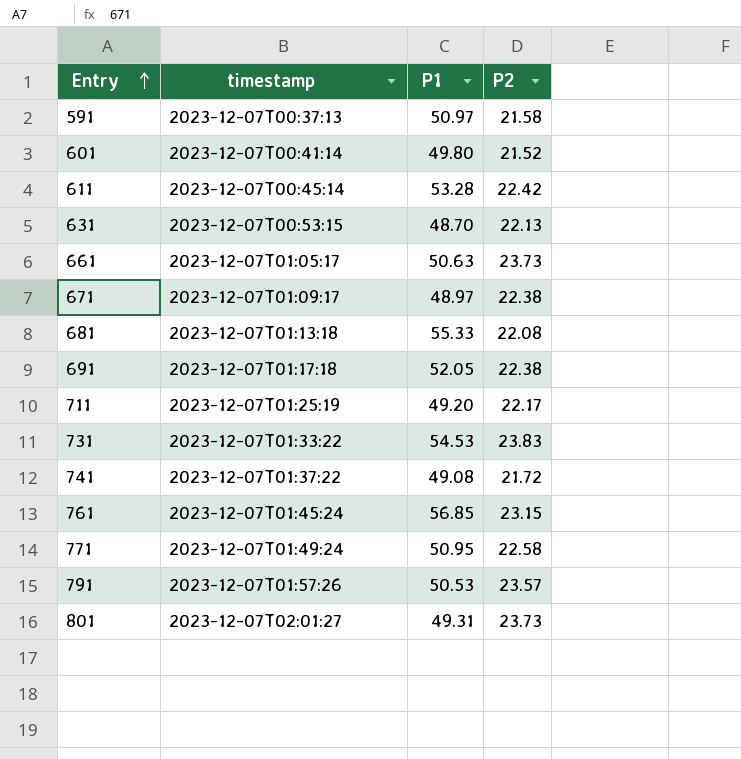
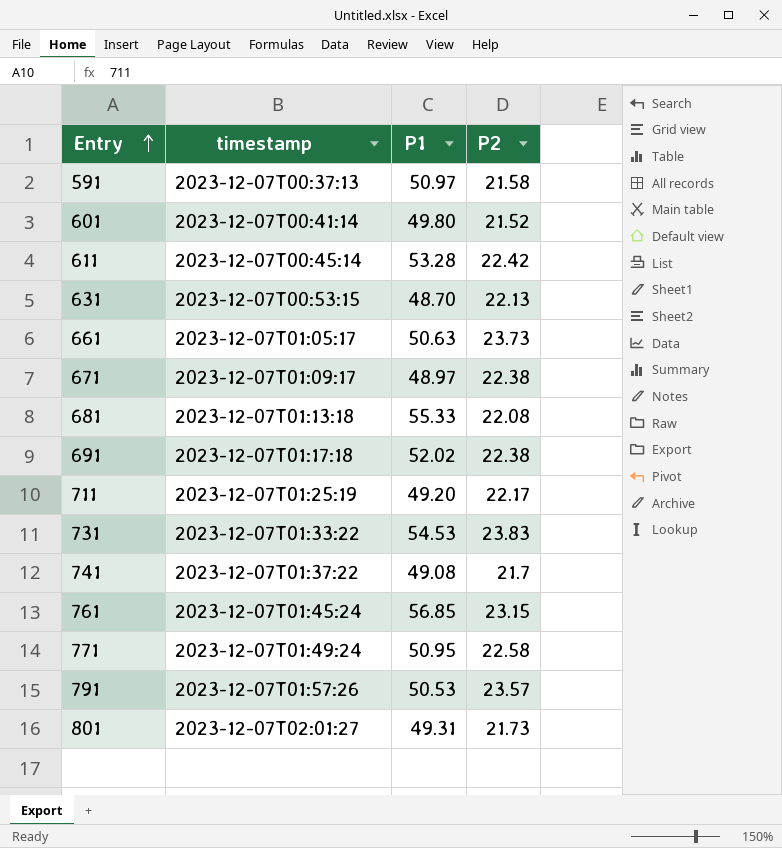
691 | P1: 52.05 -> 52.02
741 | P2: 21.72 -> 21.7
801 | P2: 23.73 -> 21.73

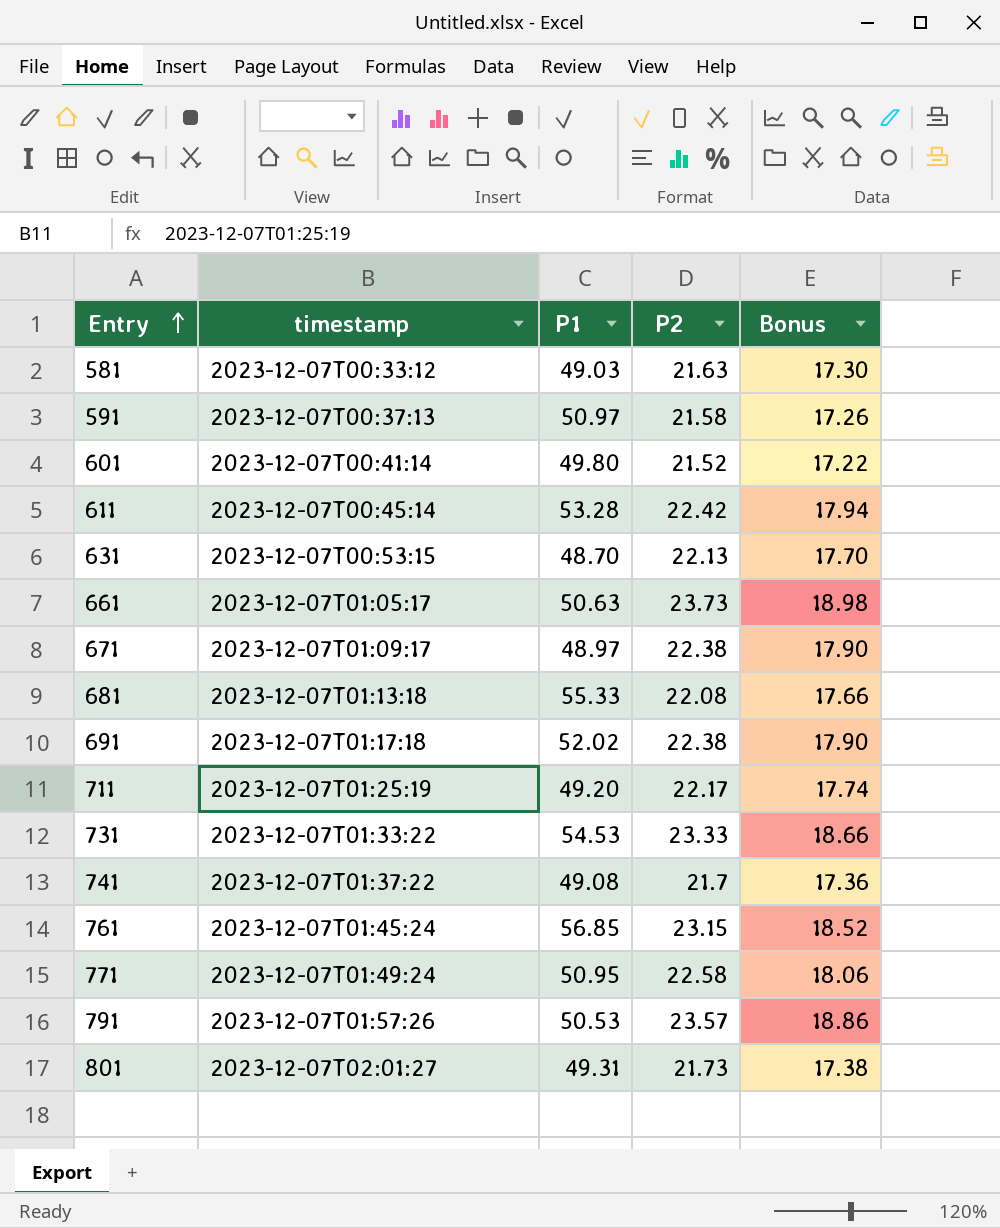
column Bonus | formula: none -> [P2] * 0.8
row 581: none -> 2023-12-07T00:33:12 | 49.03 | 21.63 | 17.30
731 | P2: 23.83 -> 23.33

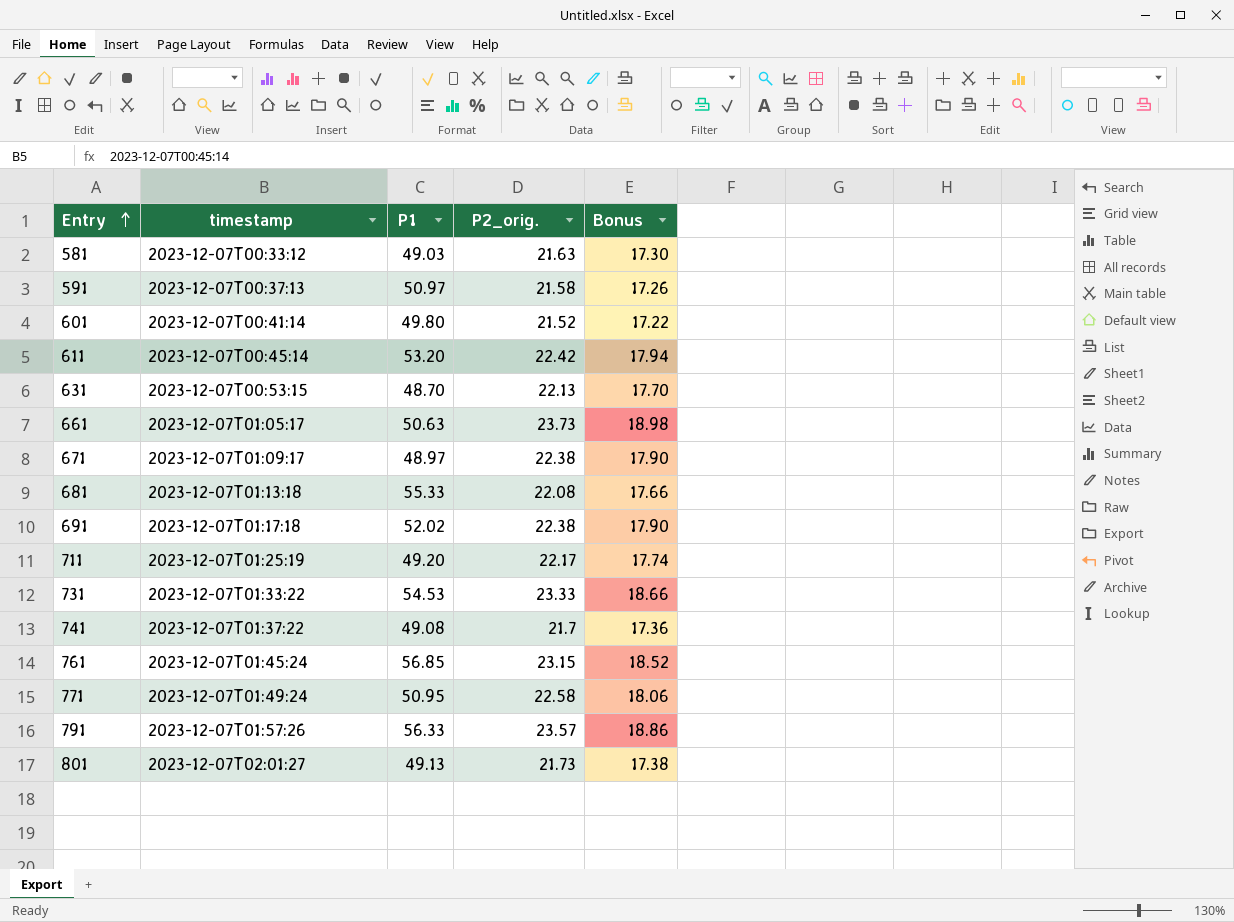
column name: P2 -> P2_orig.
611 | P1: 53.28 -> 53.20
791 | P1: 50.53 -> 56.33
801 | P1: 49.31 -> 49.13

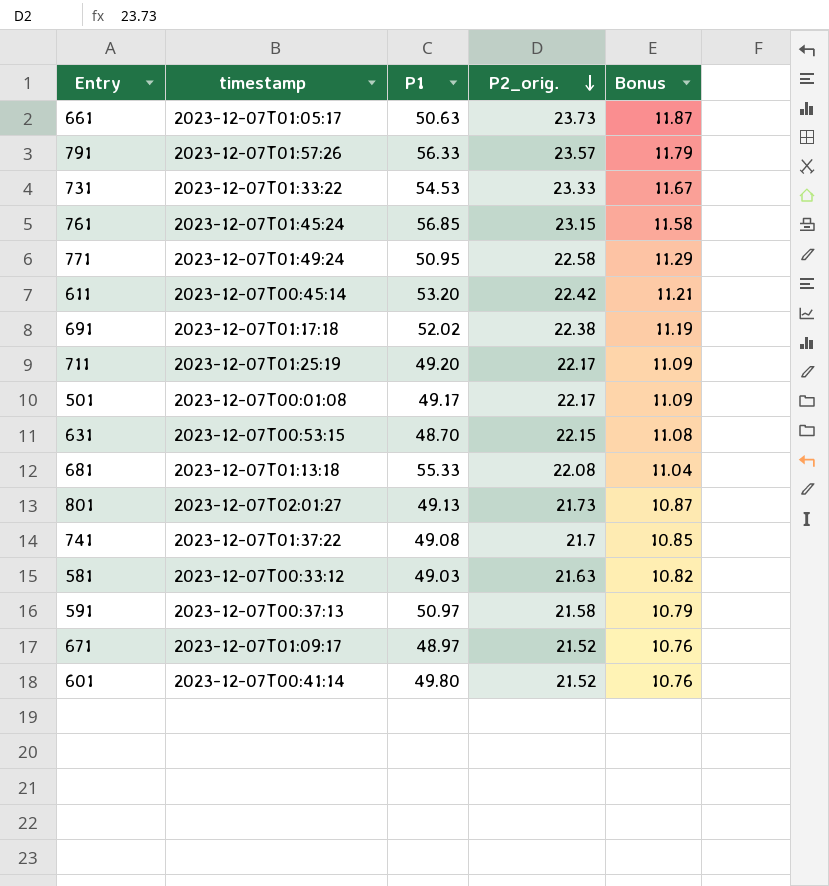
row order: Entry ascending -> P2_orig. descending
column Bonus | formula: [P2_orig.] * 0.8 -> [P2_orig.] * 0.5
row 501: none -> 2023-12-07T00:01:08 | 49.17 | 22.17 | 11.09
631 | P2_orig.: 22.13 -> 22.15
671 | P2_orig.: 22.38 -> 21.52

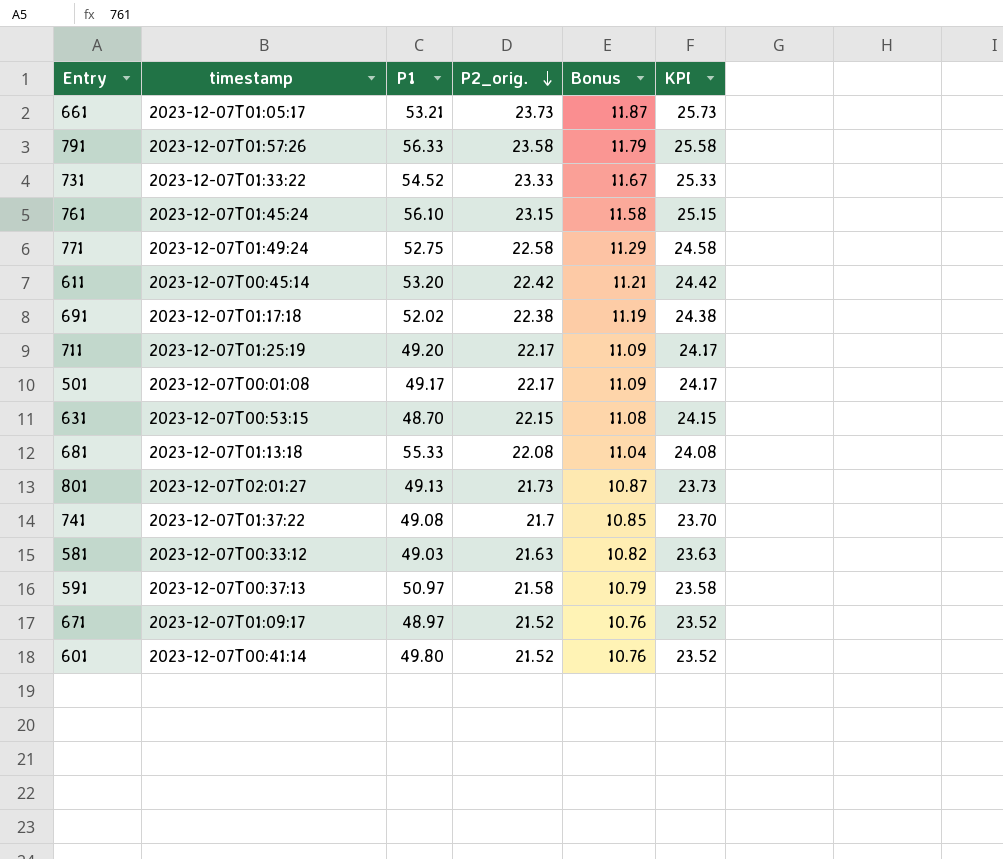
column KPI | formula: none -> [P2_orig.] + 2
661 | P1: 50.63 -> 53.21
791 | P2_orig.: 23.57 -> 23.58
731 | P1: 54.53 -> 54.52
761 | P1: 56.85 -> 56.10
771 | P1: 50.95 -> 52.75

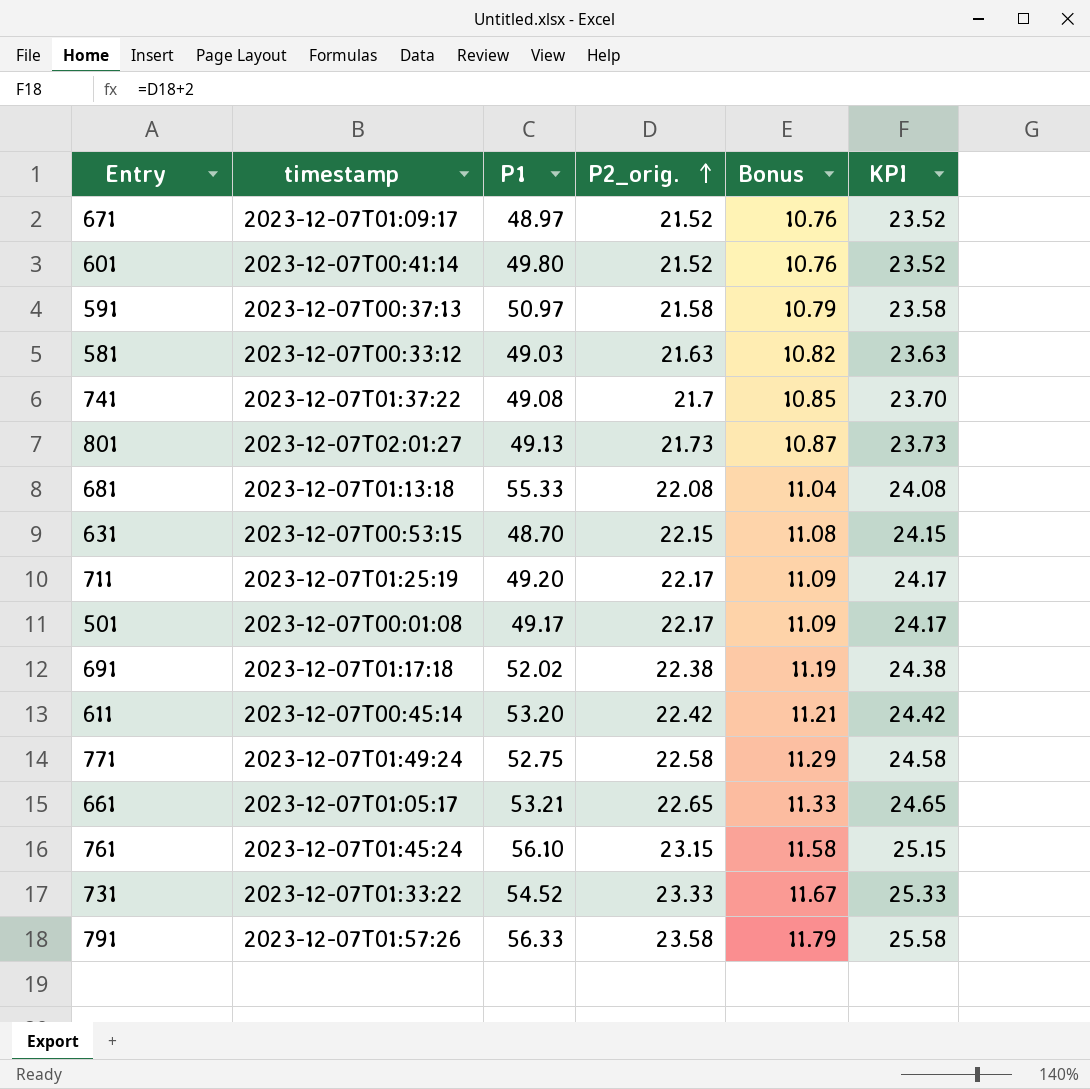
row order: P2_orig. descending -> P2_orig. ascending
661 | P2_orig.: 23.73 -> 22.65
661 | Bonus: 11.87 -> 11.33
661 | KPI: 25.73 -> 24.65

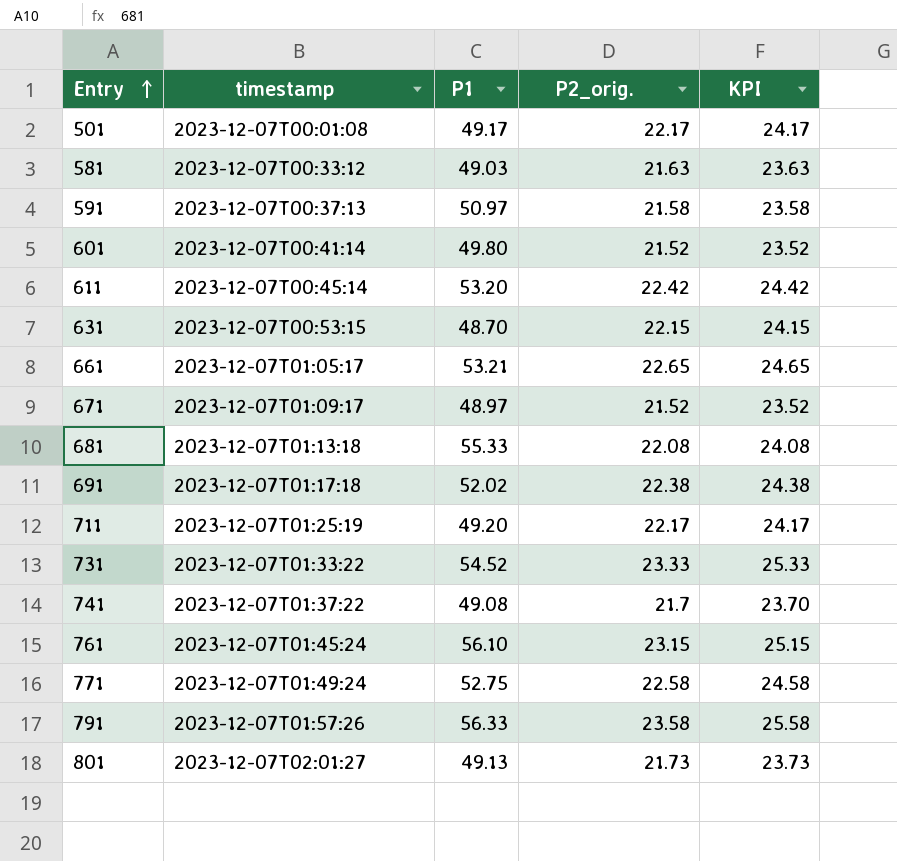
row order: P2_orig. ascending -> Entry ascending
column Bonus | formula: [P2_orig.] * 0.5 -> none

